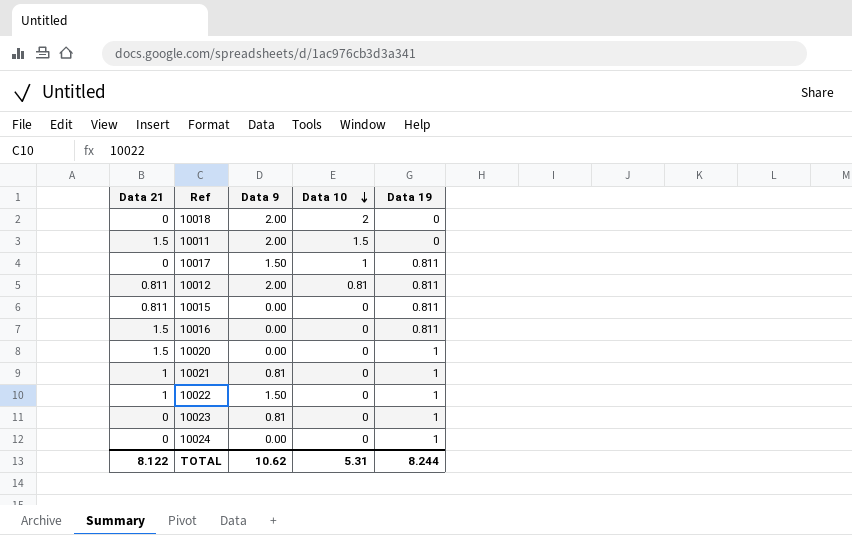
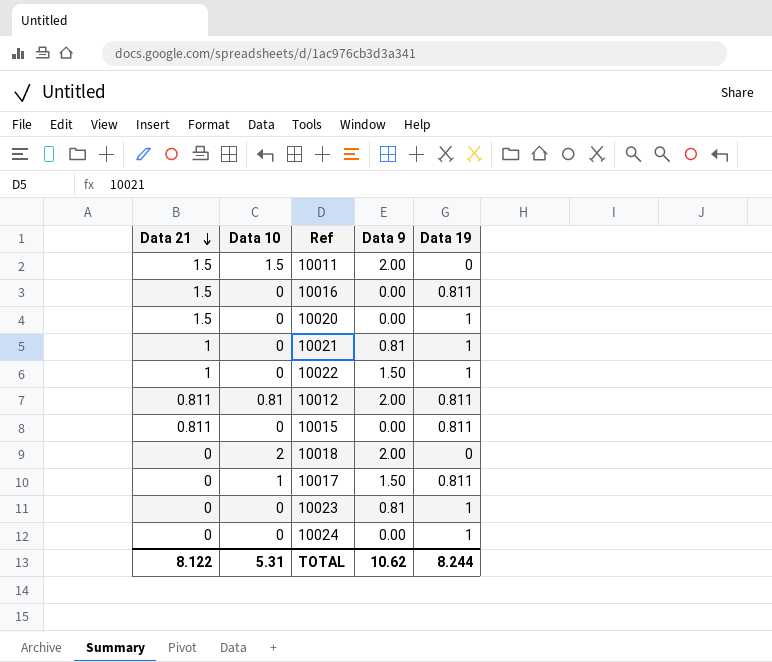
row order: Data 10 descending -> Data 21 descending
column Data 10 | position: 4 -> 2

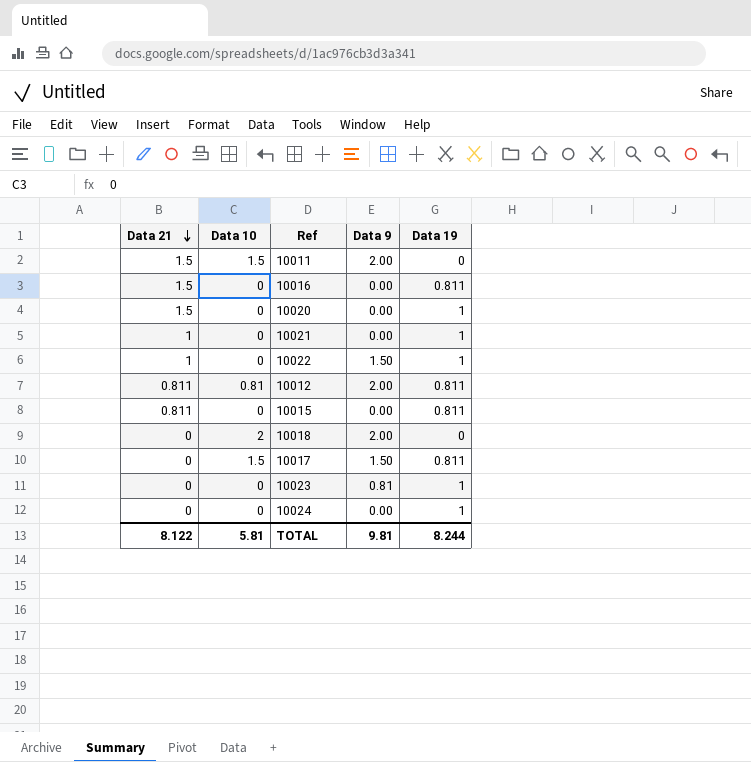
10021 | Data 9: 0.81 -> 0.00
10017 | Data 10: 1 -> 1.5
TOTAL | Data 10: 5.31 -> 5.81
TOTAL | Data 9: 10.62 -> 9.81

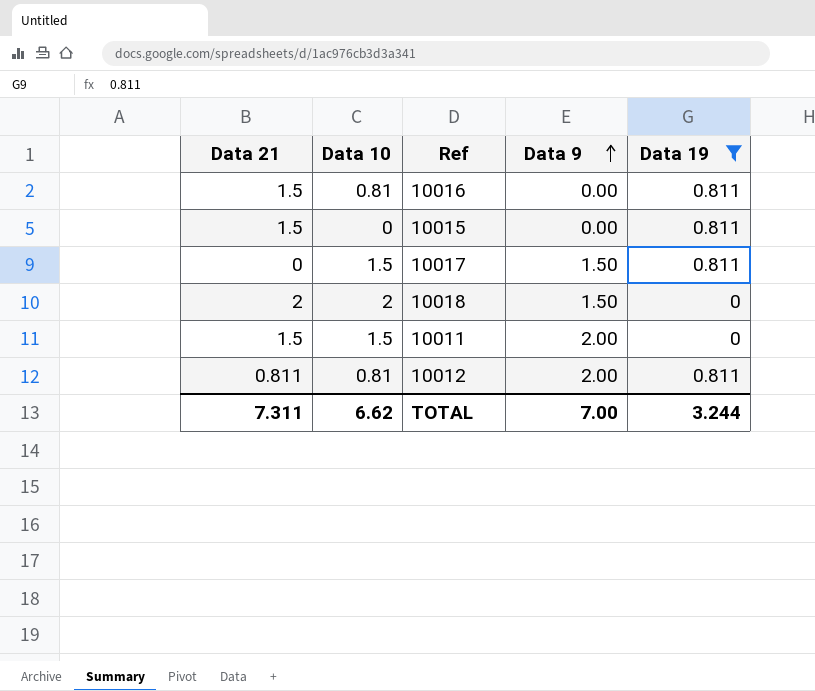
filter: none -> Data 19 != 1
row order: Data 21 descending -> Data 9 ascending
10016 | Data 10: 0 -> 0.81
10015 | Data 21: 0.811 -> 1.5
10018 | Data 21: 0 -> 2
10018 | Data 9: 2.00 -> 1.50
TOTAL | Data 21: 8.122 -> 7.311
TOTAL | Data 10: 5.81 -> 6.62
TOTAL | Data 9: 9.81 -> 7.00
TOTAL | Data 19: 8.244 -> 3.244

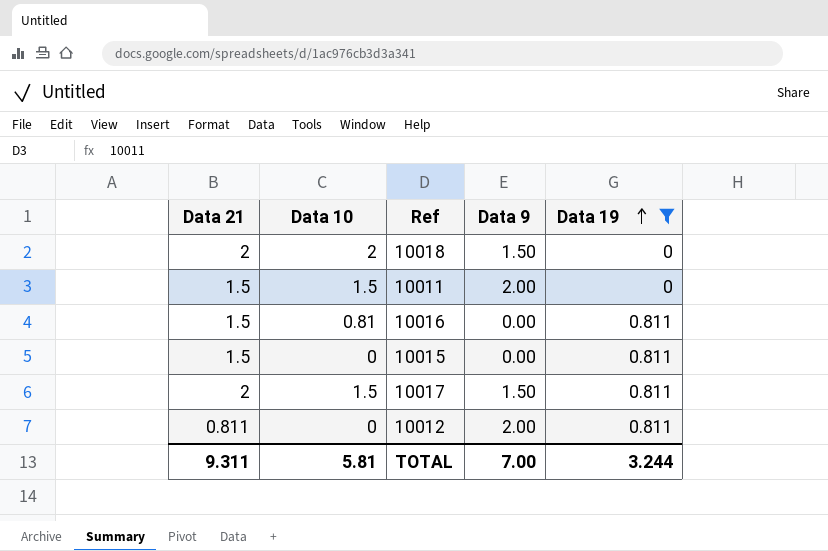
row order: Data 9 ascending -> Data 19 ascending
10017 | Data 21: 0 -> 2
10012 | Data 10: 0.81 -> 0
TOTAL | Data 21: 7.311 -> 9.311
TOTAL | Data 10: 6.62 -> 5.81

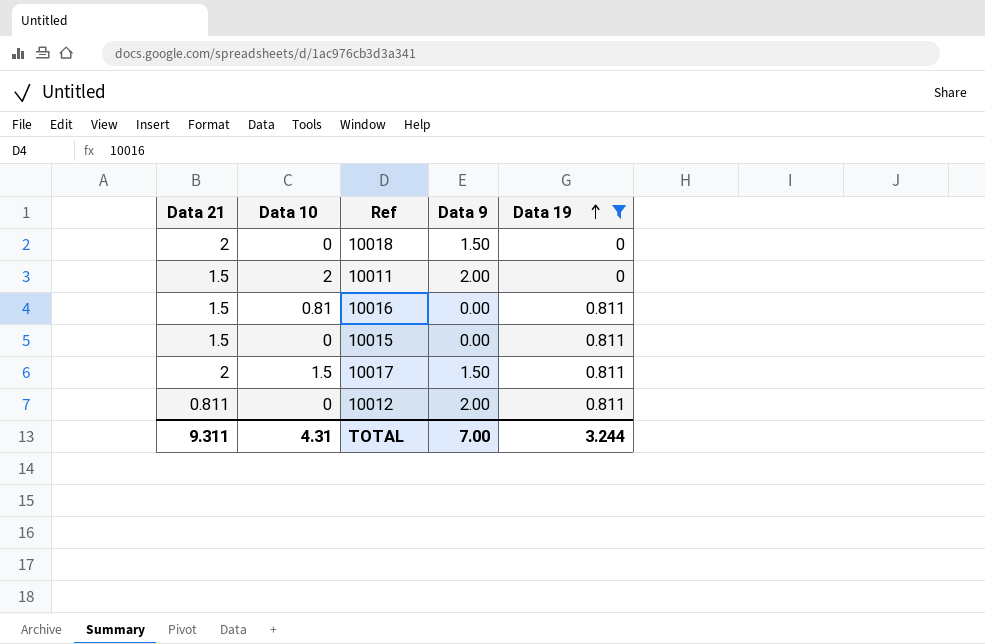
10018 | Data 10: 2 -> 0
10011 | Data 10: 1.5 -> 2
TOTAL | Data 10: 5.81 -> 4.31

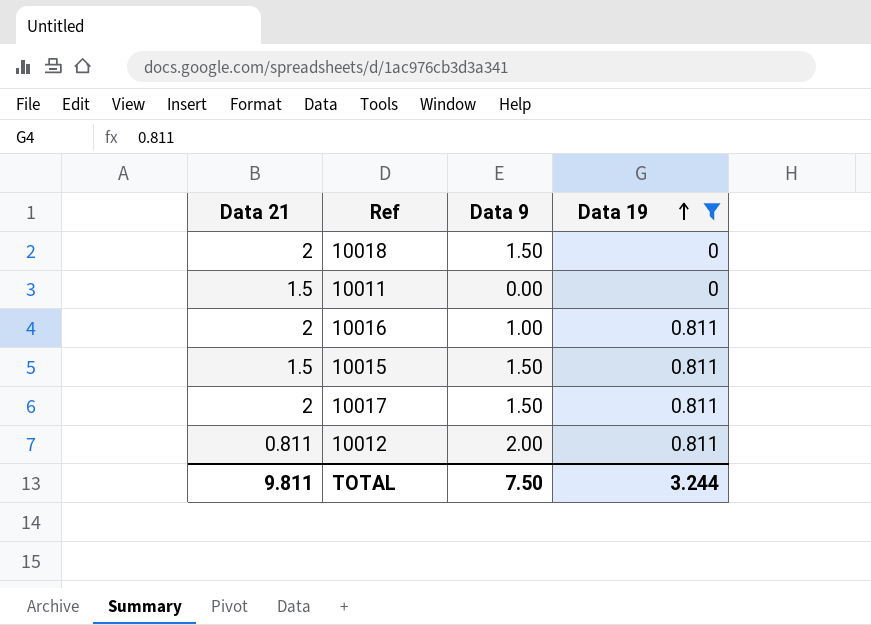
column Data 10 | position: 2 -> none
10011 | Data 9: 2.00 -> 0.00
10016 | Data 21: 1.5 -> 2
10016 | Data 9: 0.00 -> 1.00
10015 | Data 9: 0.00 -> 1.50
TOTAL | Data 21: 9.311 -> 9.811
TOTAL | Data 9: 7.00 -> 7.50

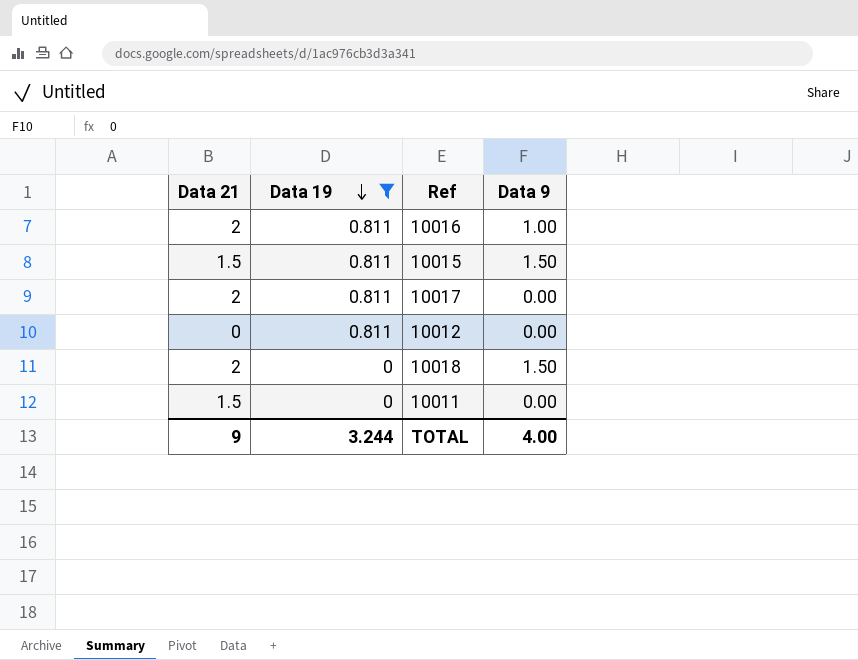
row order: Data 19 ascending -> Data 19 descending
column Data 19 | position: 4 -> 2
10017 | Data 9: 1.50 -> 0.00
10012 | Data 21: 0.811 -> 0
10012 | Data 9: 2.00 -> 0.00
TOTAL | Data 21: 9.811 -> 9
TOTAL | Data 9: 7.50 -> 4.00

